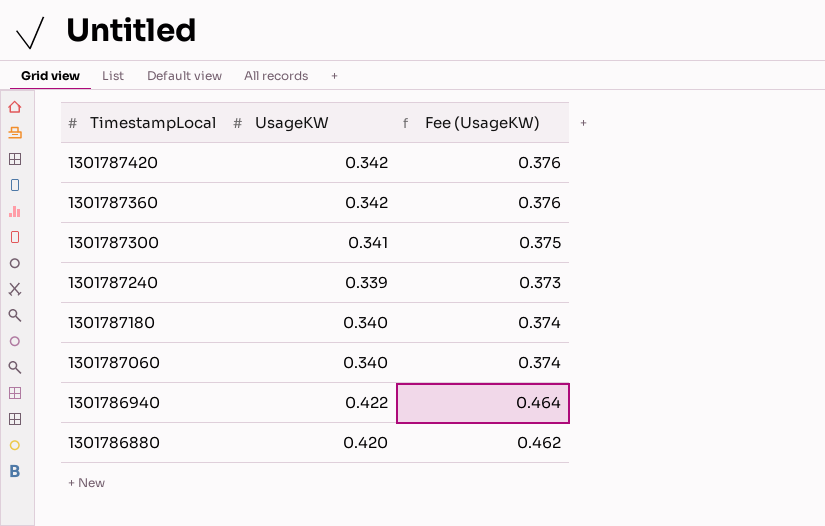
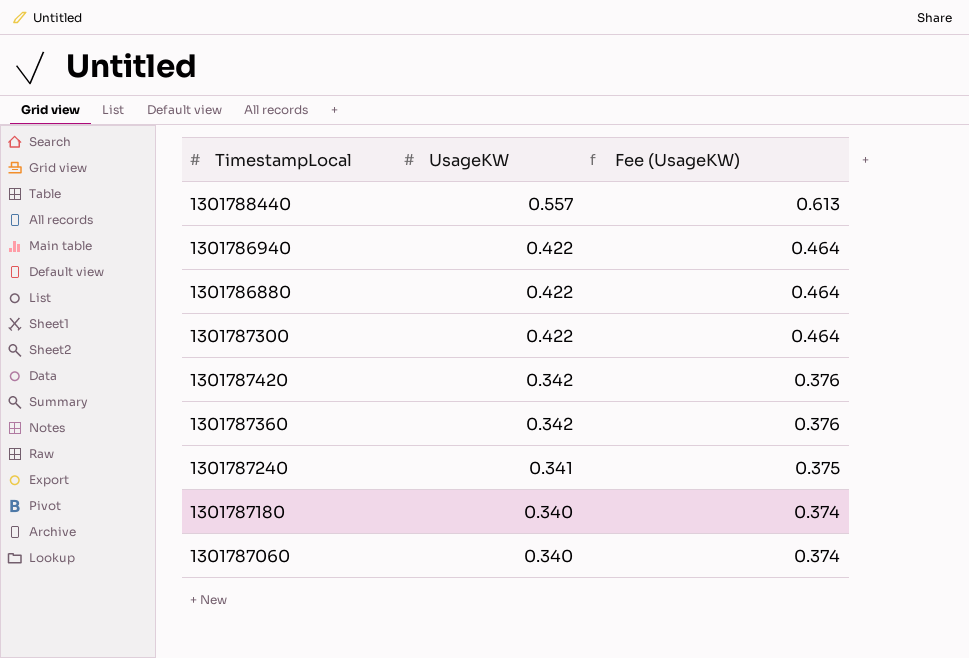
row order: TimestampLocal descending -> UsageKW descending
row 1301788440: none -> 0.557 | 0.613
1301786880 | UsageKW: 0.420 -> 0.422
1301786880 | Fee (UsageKW): 0.462 -> 0.464
1301787300 | UsageKW: 0.341 -> 0.422
1301787300 | Fee (UsageKW): 0.375 -> 0.464
1301787240 | UsageKW: 0.339 -> 0.341
1301787240 | Fee (UsageKW): 0.373 -> 0.375

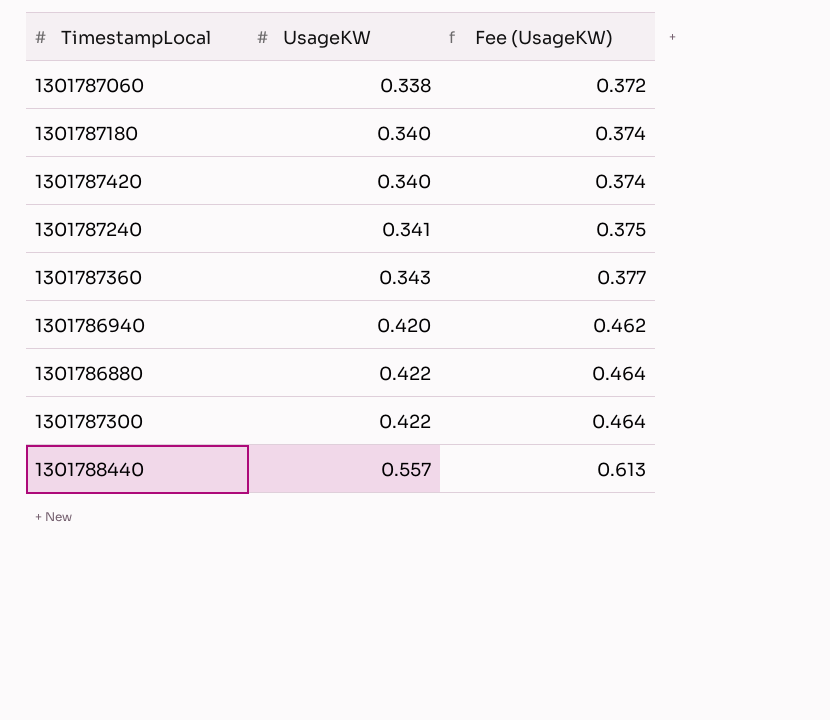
row order: UsageKW descending -> UsageKW ascending
1301787060 | UsageKW: 0.340 -> 0.338
1301787060 | Fee (UsageKW): 0.374 -> 0.372
1301787420 | UsageKW: 0.342 -> 0.340
1301787420 | Fee (UsageKW): 0.376 -> 0.374
1301787360 | UsageKW: 0.342 -> 0.343
1301787360 | Fee (UsageKW): 0.376 -> 0.377
1301786940 | UsageKW: 0.422 -> 0.420
1301786940 | Fee (UsageKW): 0.464 -> 0.462

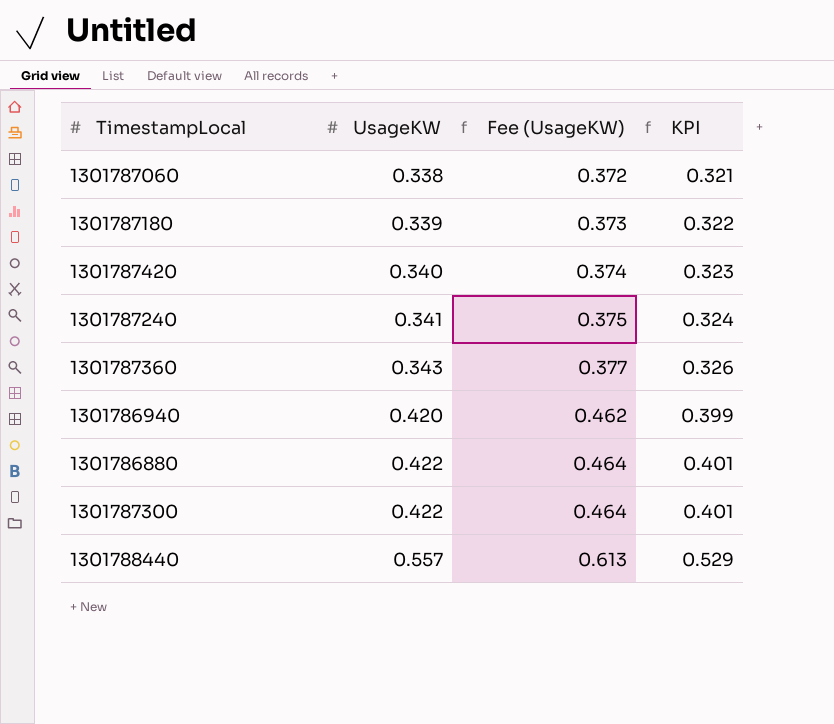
column KPI | formula: none -> [UsageKW] * 0.95
1301787180 | UsageKW: 0.340 -> 0.339
1301787180 | Fee (UsageKW): 0.374 -> 0.373

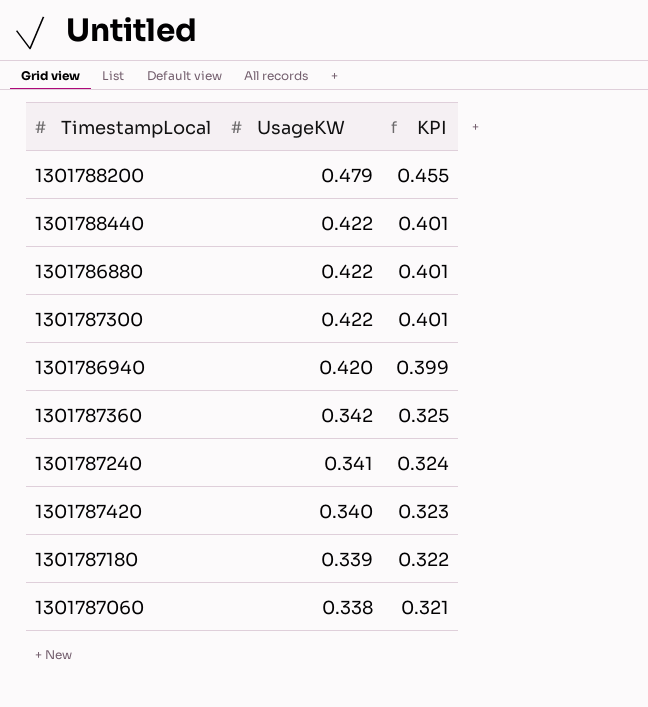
row order: UsageKW ascending -> UsageKW descending
column Fee (UsageKW) | formula: [UsageKW] * 1.1 -> none
row 1301788200: none -> 0.479 | 0.455
1301788440 | UsageKW: 0.557 -> 0.422
1301788440 | KPI: 0.529 -> 0.401
1301787360 | UsageKW: 0.343 -> 0.342
1301787360 | KPI: 0.326 -> 0.325

